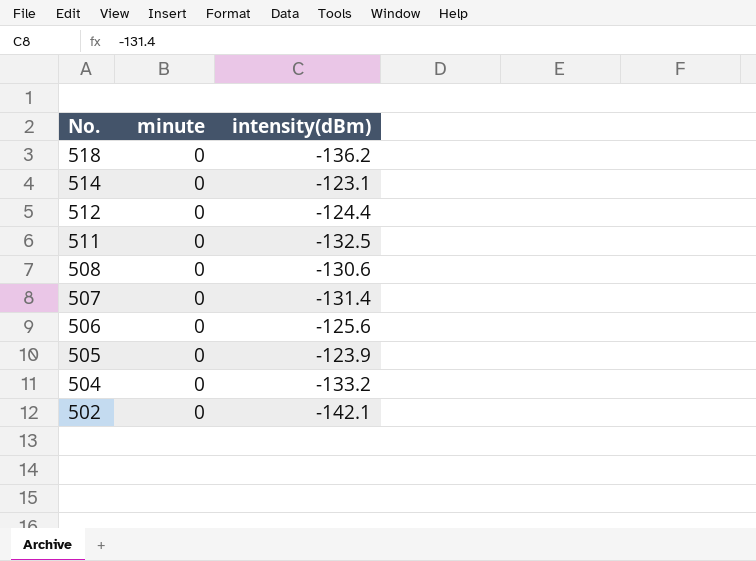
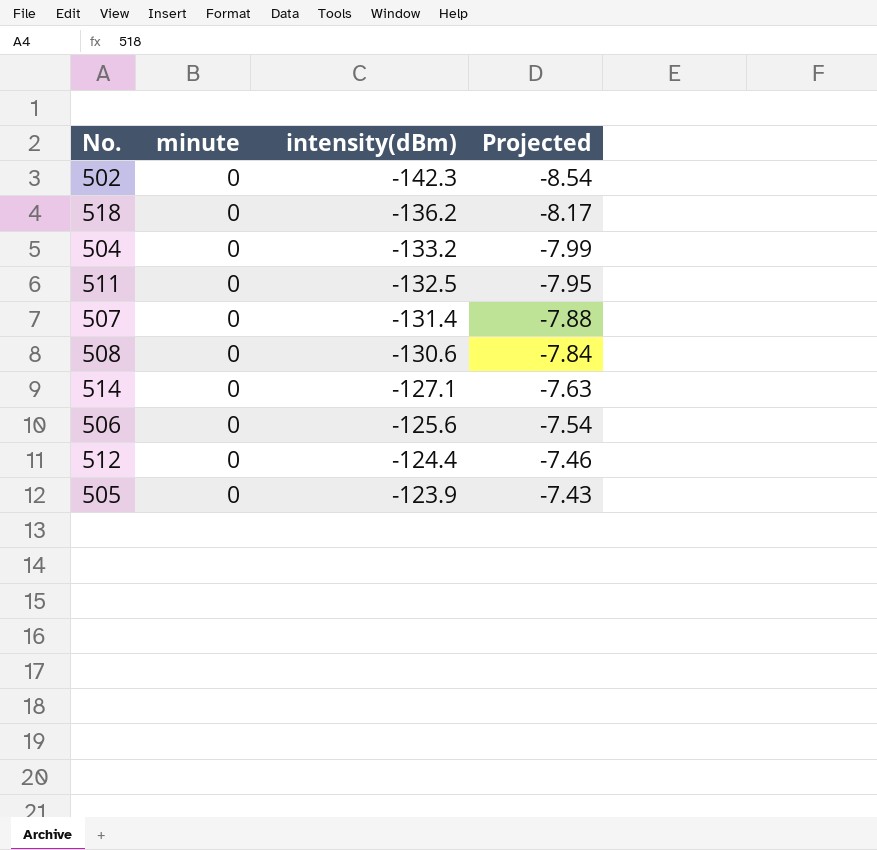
row order: No. descending -> intensity(dBm) ascending
column Projected | formula: none -> [intensity(dBm)] * 0.06
502 | intensity(dBm): -142.1 -> -142.3
514 | intensity(dBm): -123.1 -> -127.1

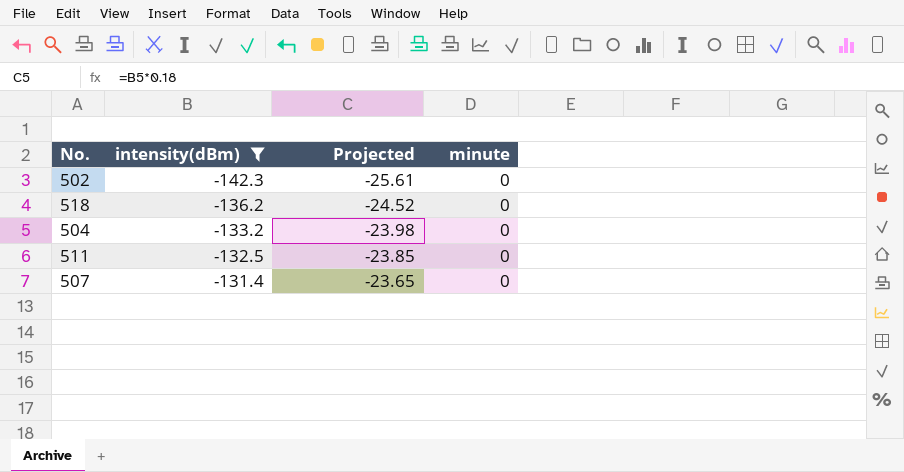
filter: none -> intensity(dBm) <= -131.4
column Projected | formula: [intensity(dBm)] * 0.06 -> [intensity(dBm)] * 0.18
column minute | position: 2 -> 4

